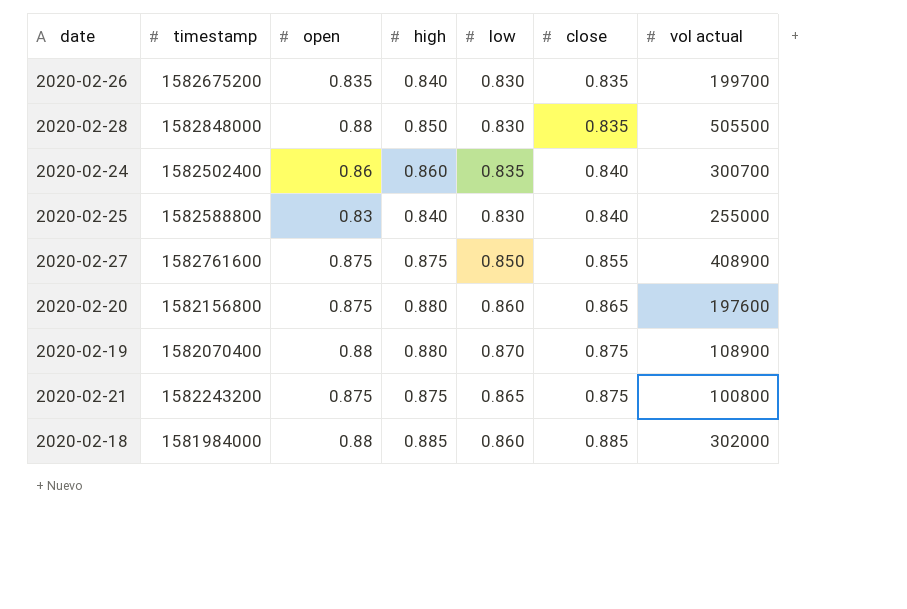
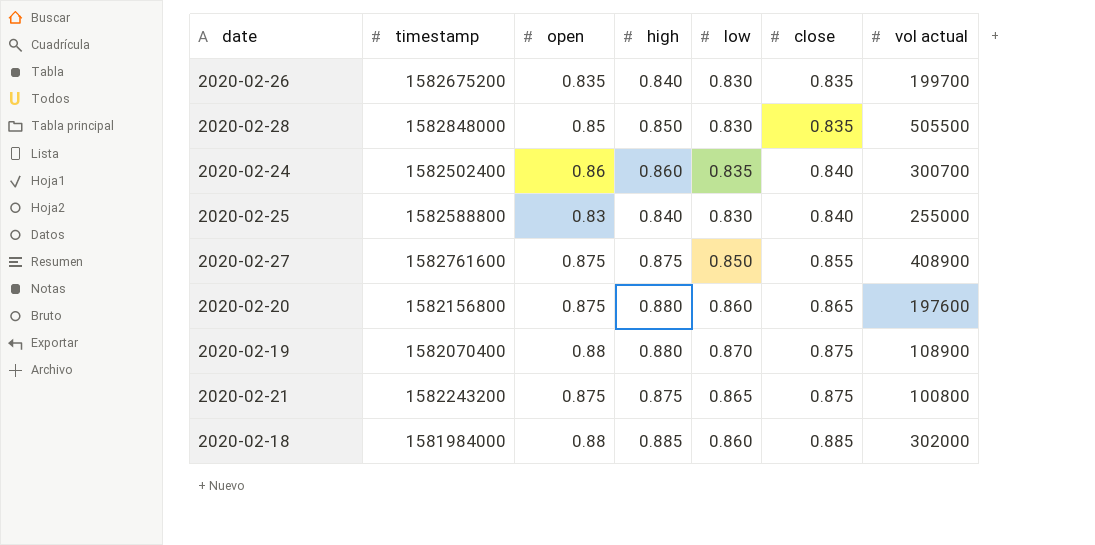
2020-02-28 | open: 0.88 -> 0.85

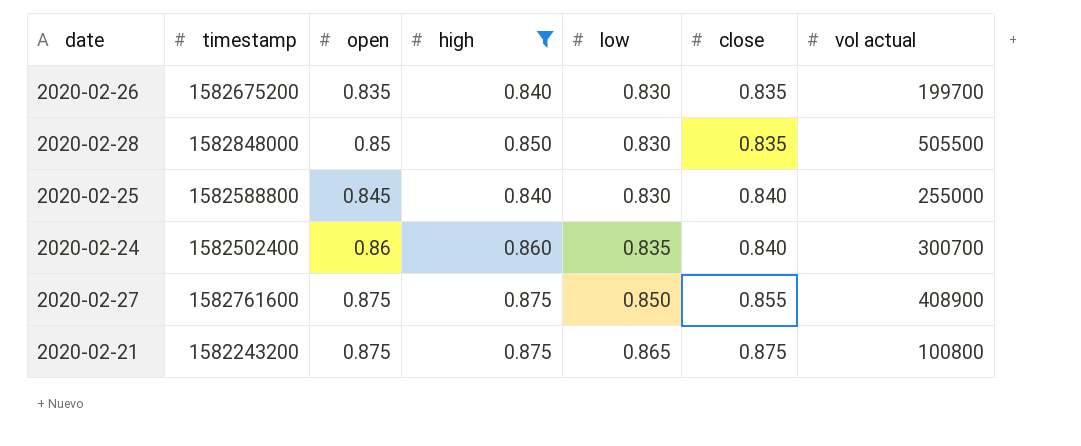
filter: none -> high <= 0.875
row order: close ascending -> low ascending
2020-02-25 | open: 0.83 -> 0.845

